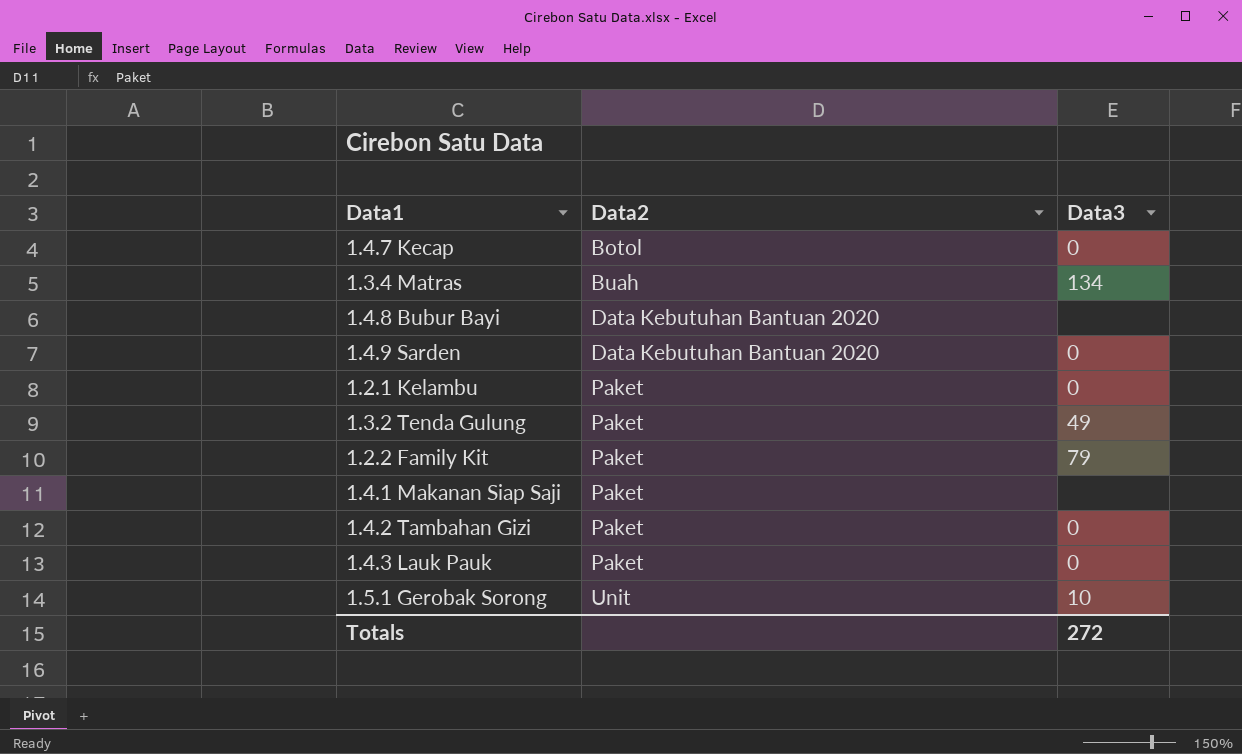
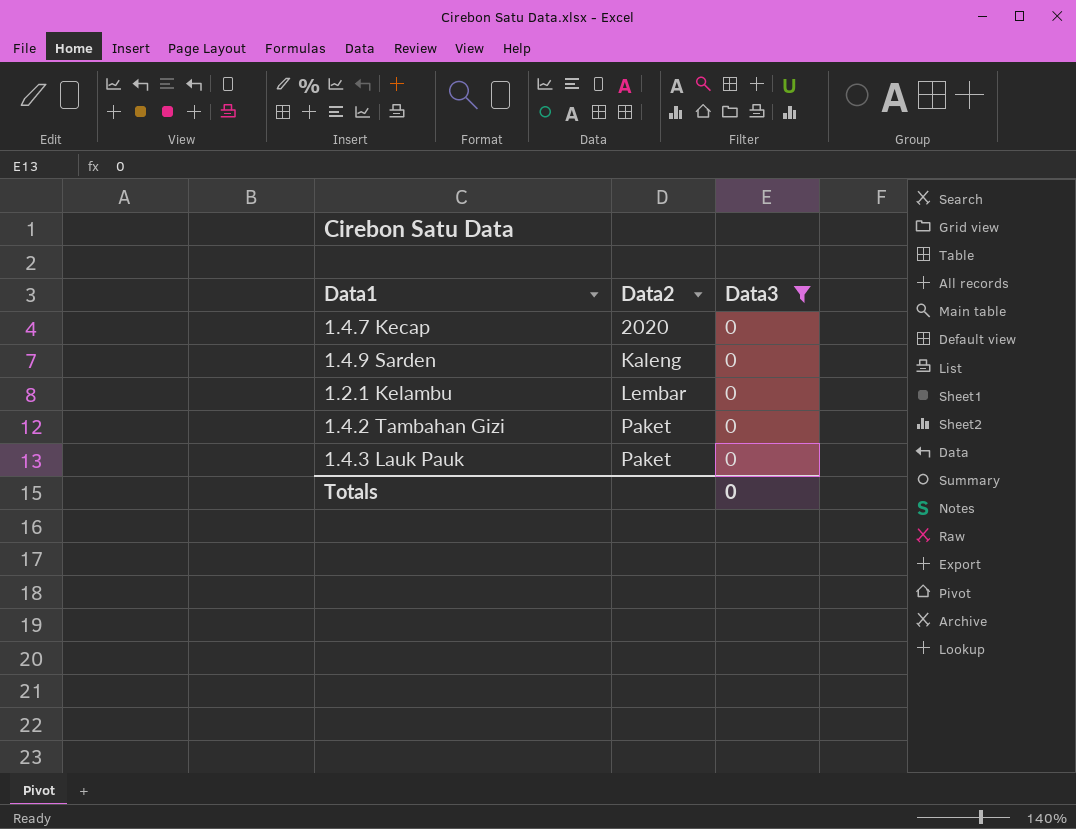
filter: none -> Data3 = 0
1.4.7 Kecap | Data2: Botol -> 2020
1.4.9 Sarden | Data2: Data Kebutuhan Bantuan 2020 -> Kaleng
1.2.1 Kelambu | Data2: Paket -> Lembar
Totals | Data3: 272 -> 0

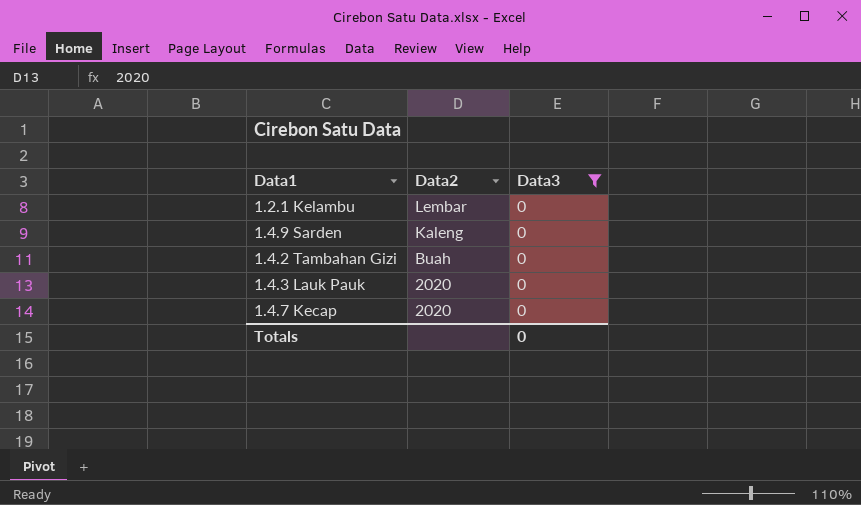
row order: Data2 ascending -> Data2 descending
1.4.2 Tambahan Gizi | Data2: Paket -> Buah
1.4.3 Lauk Pauk | Data2: Paket -> 2020

